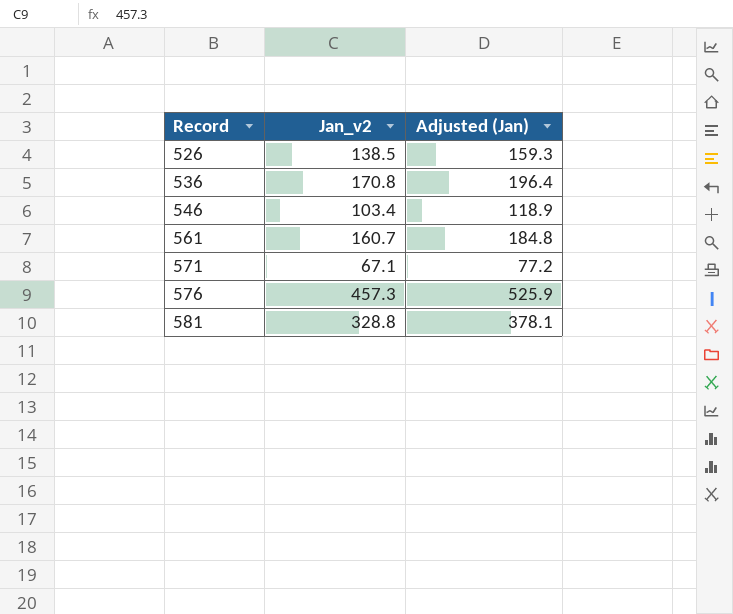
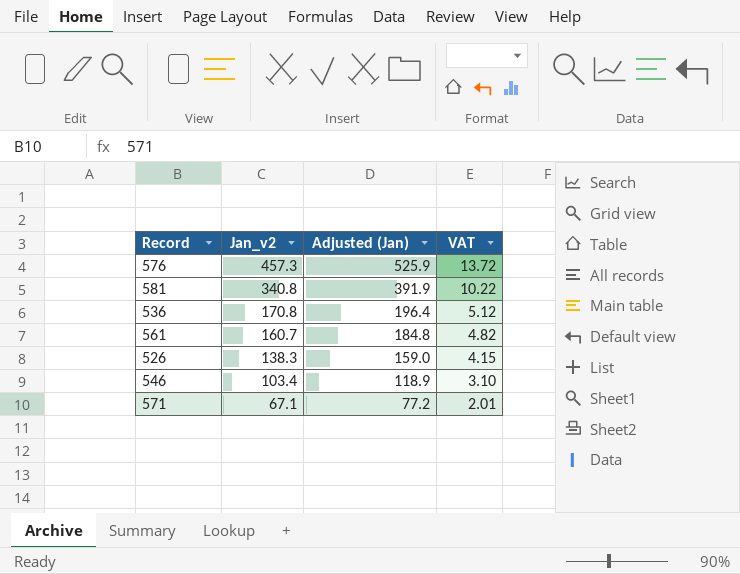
row order: Record ascending -> Jan_v2 descending
column VAT | formula: none -> [Jan_v2] * 0.03
581 | Jan_v2: 328.8 -> 340.8
581 | Adjusted (Jan): 378.1 -> 391.9
526 | Jan_v2: 138.5 -> 138.3
526 | Adjusted (Jan): 159.3 -> 159.0

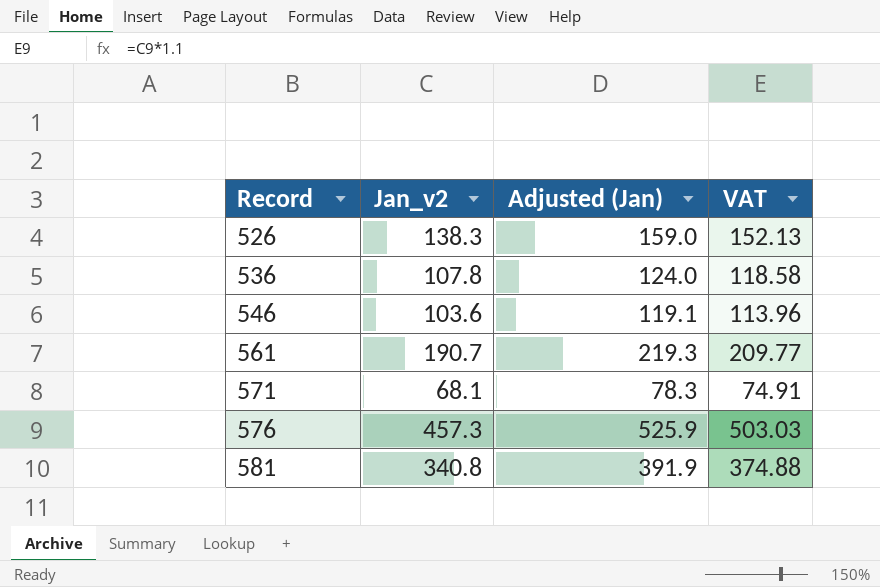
row order: Jan_v2 descending -> Record ascending
column VAT | formula: [Jan_v2] * 0.03 -> [Jan_v2] * 1.1
536 | Jan_v2: 170.8 -> 107.8
536 | Adjusted (Jan): 196.4 -> 124.0
546 | Jan_v2: 103.4 -> 103.6
546 | Adjusted (Jan): 118.9 -> 119.1
561 | Jan_v2: 160.7 -> 190.7
561 | Adjusted (Jan): 184.8 -> 219.3
571 | Jan_v2: 67.1 -> 68.1
571 | Adjusted (Jan): 77.2 -> 78.3

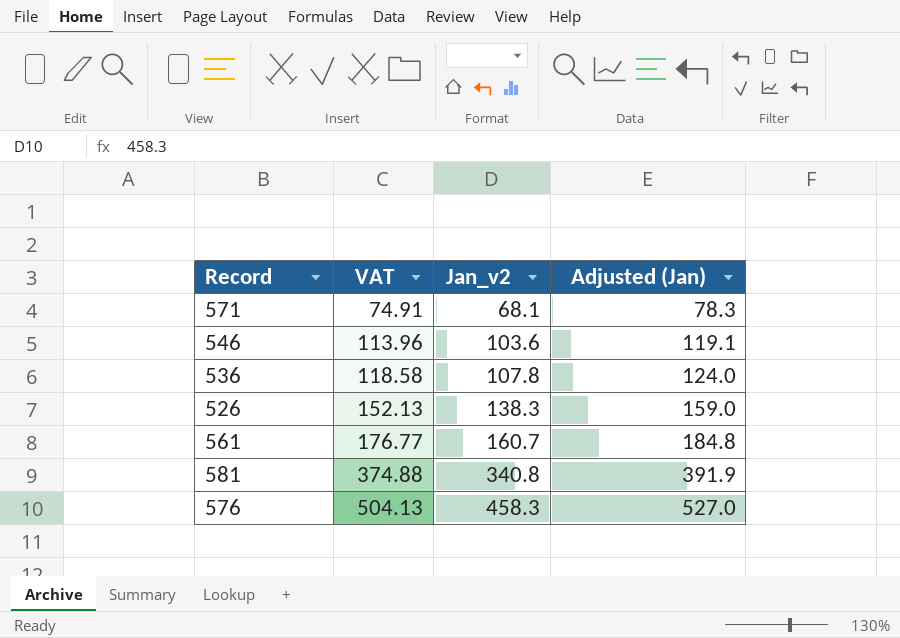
row order: Record ascending -> VAT ascending
column VAT | position: 4 -> 2
561 | VAT: 209.77 -> 176.77
561 | Jan_v2: 190.7 -> 160.7
561 | Adjusted (Jan): 219.3 -> 184.8
576 | VAT: 503.03 -> 504.13
576 | Jan_v2: 457.3 -> 458.3
576 | Adjusted (Jan): 525.9 -> 527.0

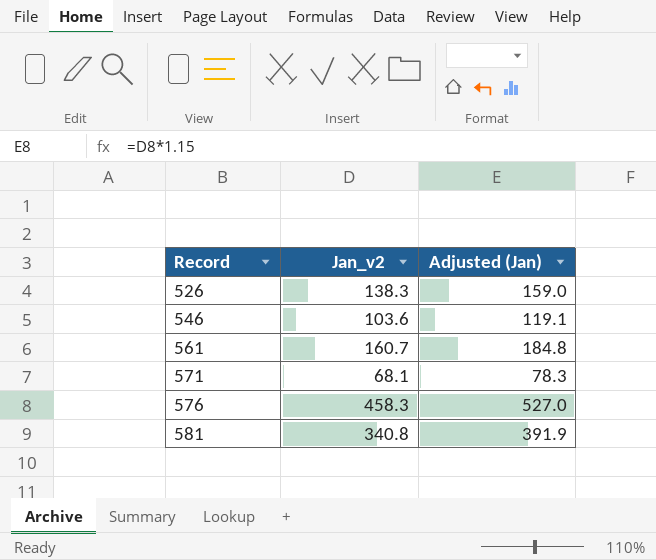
row order: VAT ascending -> Record ascending
column VAT | formula: [Jan_v2] * 1.1 -> none
row 536: 118.58 | 107.8 | 124.0 -> none

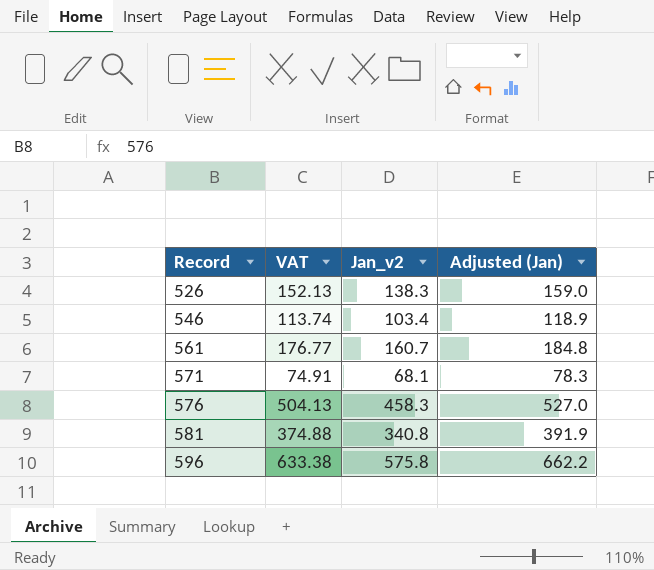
column VAT | formula: none -> [Jan_v2] * 1.1
546 | Jan_v2: 103.6 -> 103.4
546 | Adjusted (Jan): 119.1 -> 118.9
row 596: none -> 633.38 | 575.8 | 662.2

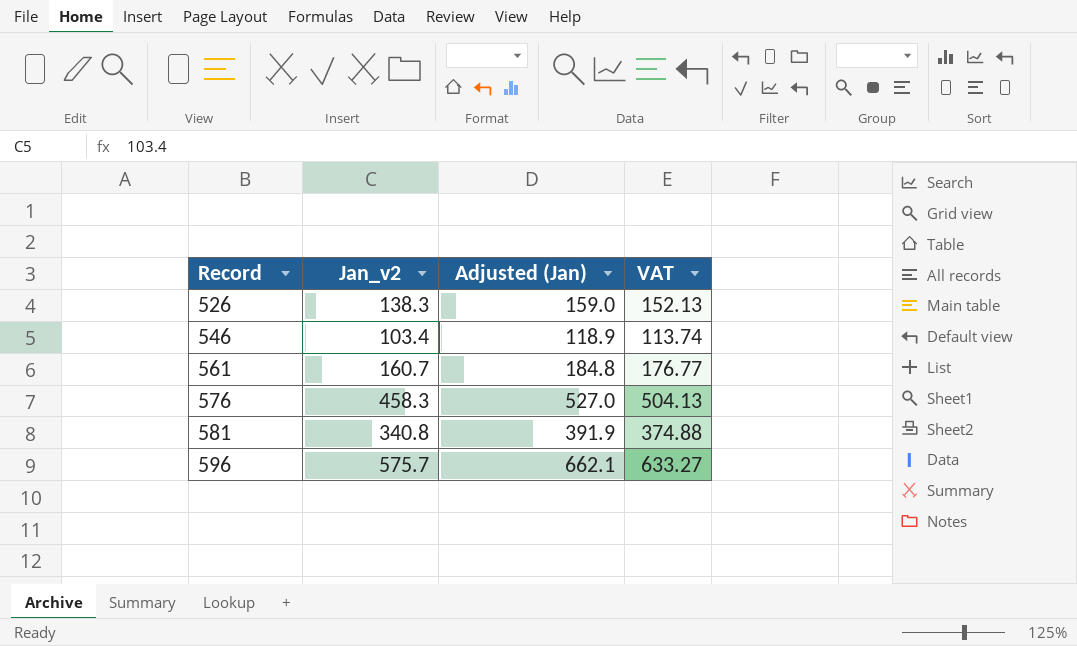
column VAT | position: 2 -> 4
row 571: 74.91 | 68.1 | 78.3 -> none
596 | Jan_v2: 575.8 -> 575.7
596 | Adjusted (Jan): 662.2 -> 662.1
596 | VAT: 633.38 -> 633.27

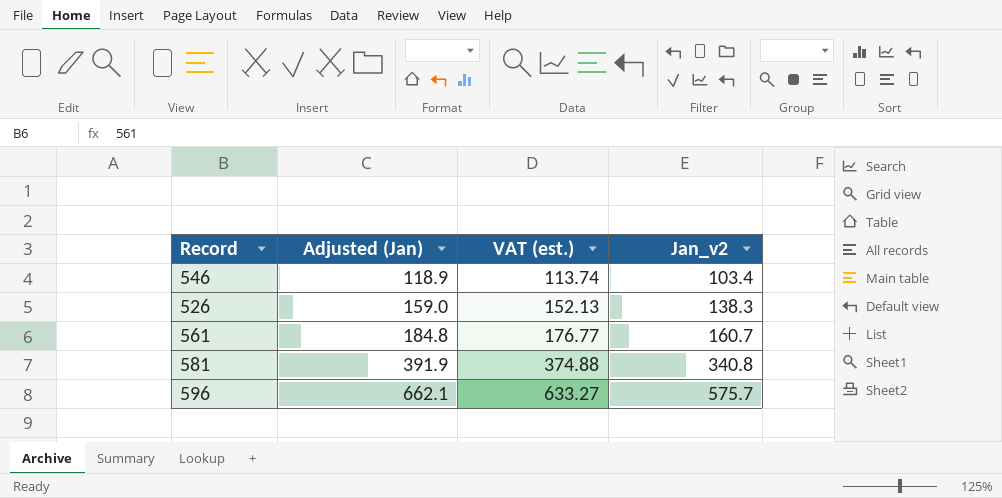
row order: Record ascending -> Adjusted (Jan) ascending
column name: VAT -> VAT (est.)
column Jan_v2 | position: 2 -> 4
row 576: 458.3 | 527.0 | 504.13 -> none

